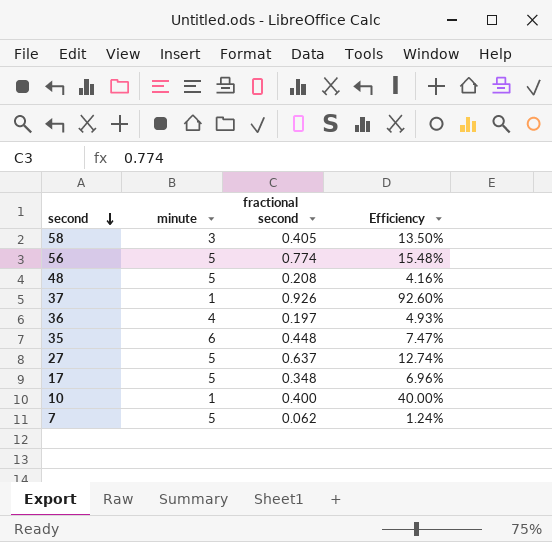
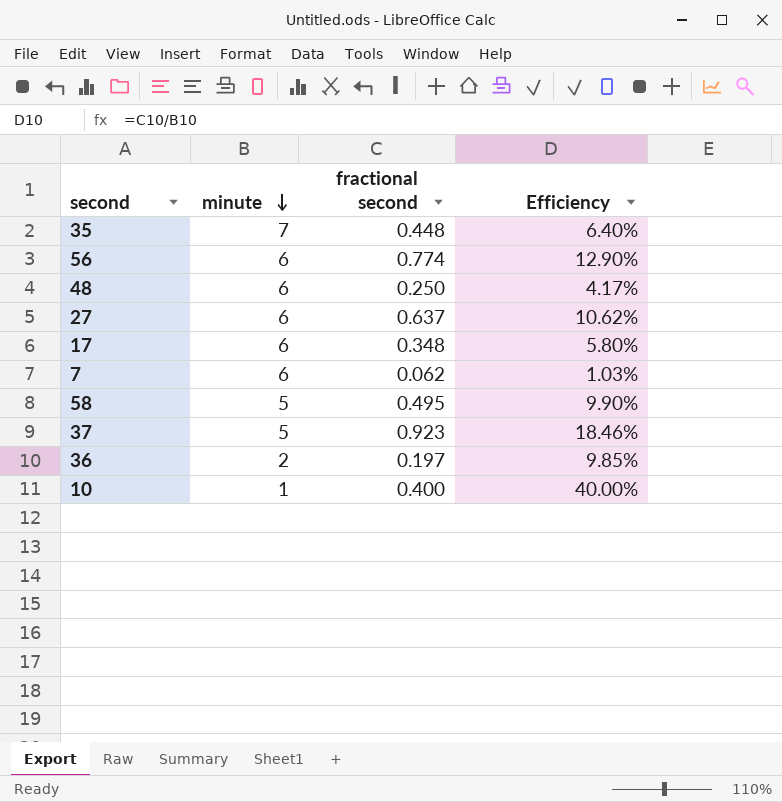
row order: second descending -> minute descending
35 | minute: 6 -> 7
35 | Efficiency: 7.47% -> 6.40%
56 | minute: 5 -> 6
56 | Efficiency: 15.48% -> 12.90%
48 | minute: 5 -> 6
48 | fractional second: 0.208 -> 0.250
48 | Efficiency: 4.16% -> 4.17%
27 | minute: 5 -> 6
27 | Efficiency: 12.74% -> 10.62%
17 | minute: 5 -> 6
17 | Efficiency: 6.96% -> 5.80%
7 | minute: 5 -> 6
7 | Efficiency: 1.24% -> 1.03%
58 | minute: 3 -> 5
58 | fractional second: 0.405 -> 0.495
58 | Efficiency: 13.50% -> 9.90%
37 | minute: 1 -> 5
37 | fractional second: 0.926 -> 0.923
37 | Efficiency: 92.60% -> 18.46%
36 | minute: 4 -> 2
36 | Efficiency: 4.93% -> 9.85%

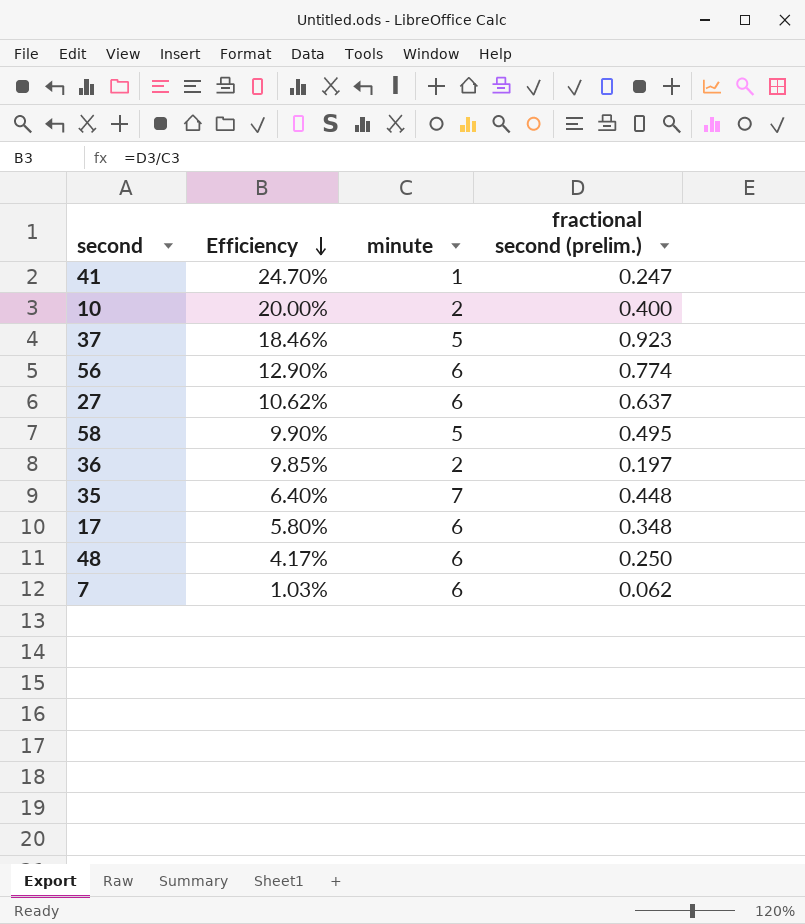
row order: minute descending -> Efficiency descending
column Efficiency | position: 4 -> 2
column name: fractional second -> fractional second (prelim.)
row 41: none -> 24.70% | 1 | 0.247
10 | Efficiency: 40.00% -> 20.00%
10 | minute: 1 -> 2

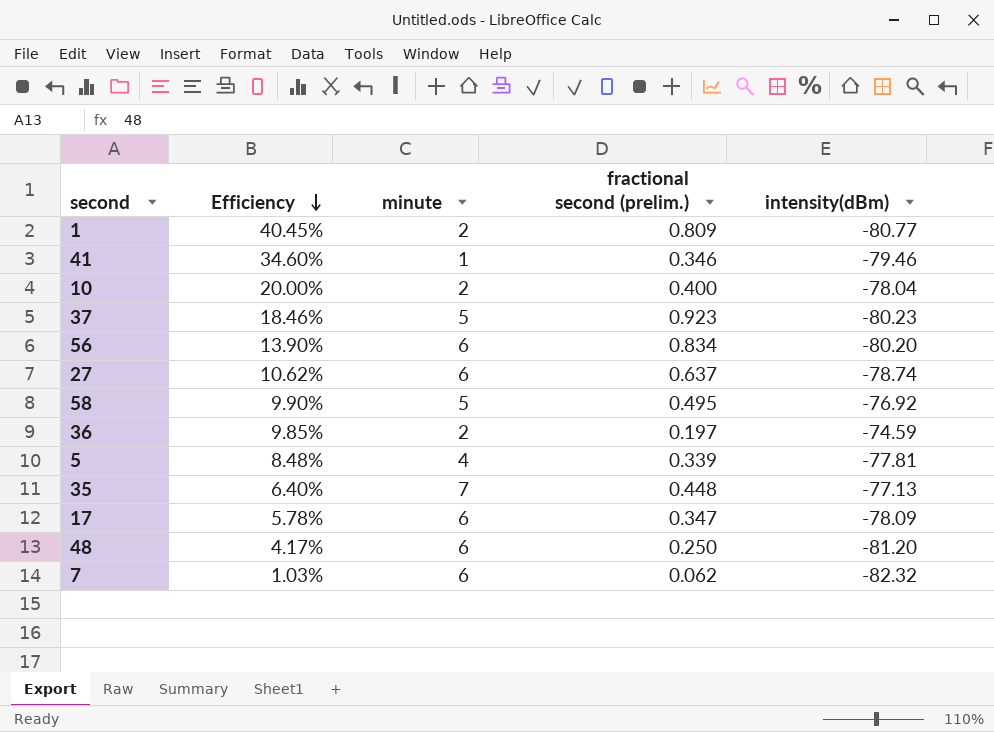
column intensity(dBm) | position: none -> 5
row 1: none -> 40.45% | 2 | 0.809 | -80.77
41 | Efficiency: 24.70% -> 34.60%
41 | fractional second (prelim.): 0.247 -> 0.346
56 | Efficiency: 12.90% -> 13.90%
56 | fractional second (prelim.): 0.774 -> 0.834
row 5: none -> 8.48% | 4 | 0.339 | -77.81
17 | Efficiency: 5.80% -> 5.78%
17 | fractional second (prelim.): 0.348 -> 0.347

